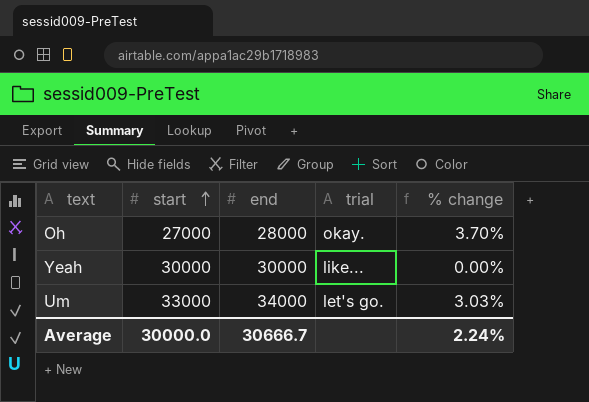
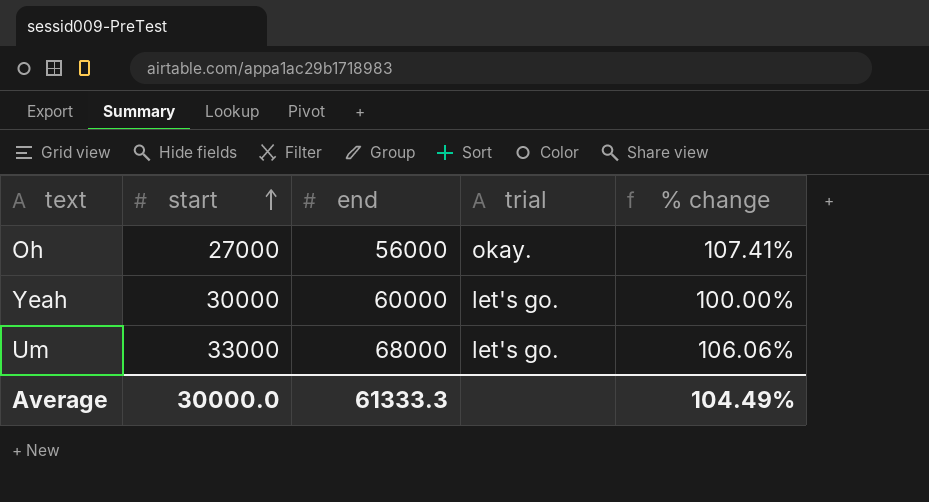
Oh | end: 28000 -> 56000
Oh | % change: 3.70% -> 107.41%
Yeah | end: 30000 -> 60000
Yeah | trial: like... -> let's go.
Yeah | % change: 0.00% -> 100.00%
Um | end: 34000 -> 68000
Um | % change: 3.03% -> 106.06%
Average | end: 30666.7 -> 61333.3
Average | % change: 2.24% -> 104.49%

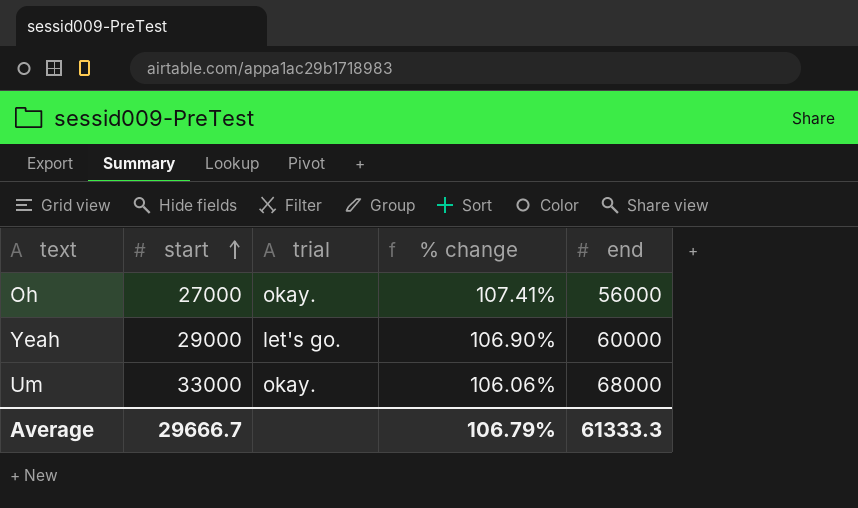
column end | position: 3 -> 5
Yeah | start: 30000 -> 29000
Yeah | % change: 100.00% -> 106.90%
Um | trial: let's go. -> okay.
Average | start: 30000.0 -> 29666.7
Average | % change: 104.49% -> 106.79%

